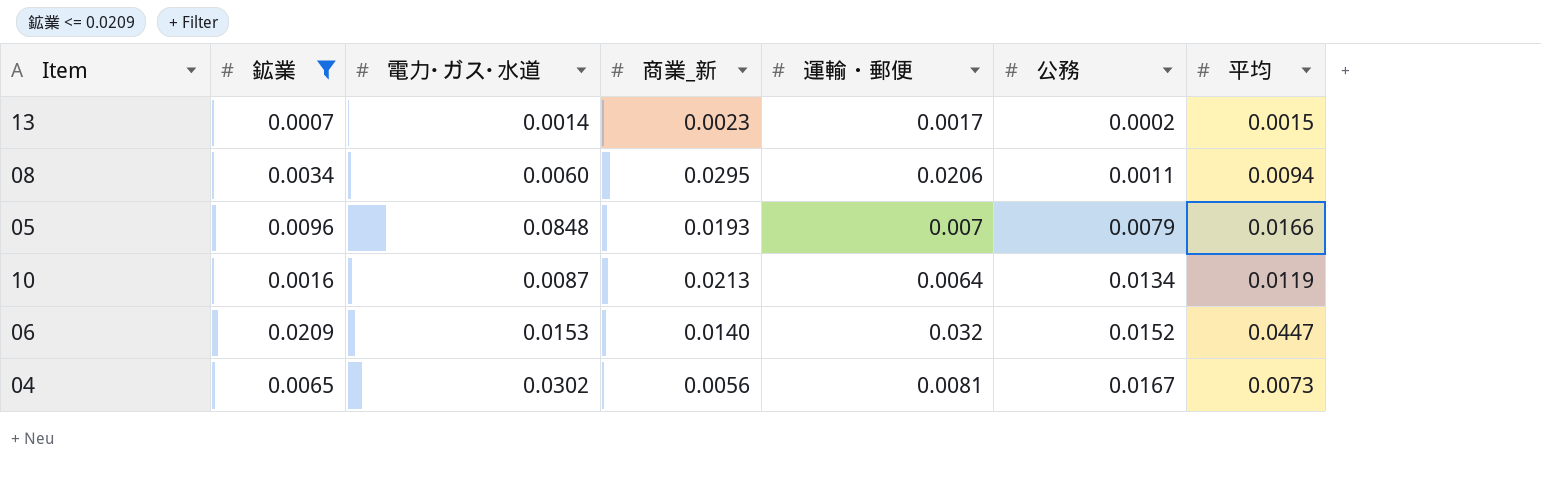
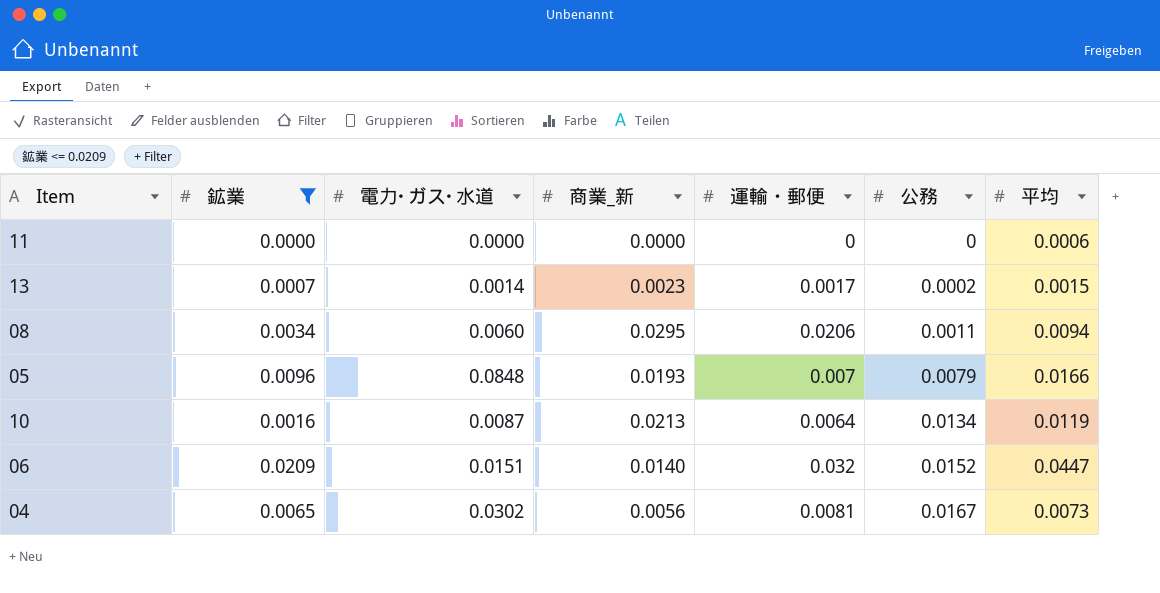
row 11: none -> 0.0000 | 0.0000 | 0.0000 | 0 | 0 | 0.0006
06 | 電力･ガス･水道: 0.0153 -> 0.0151

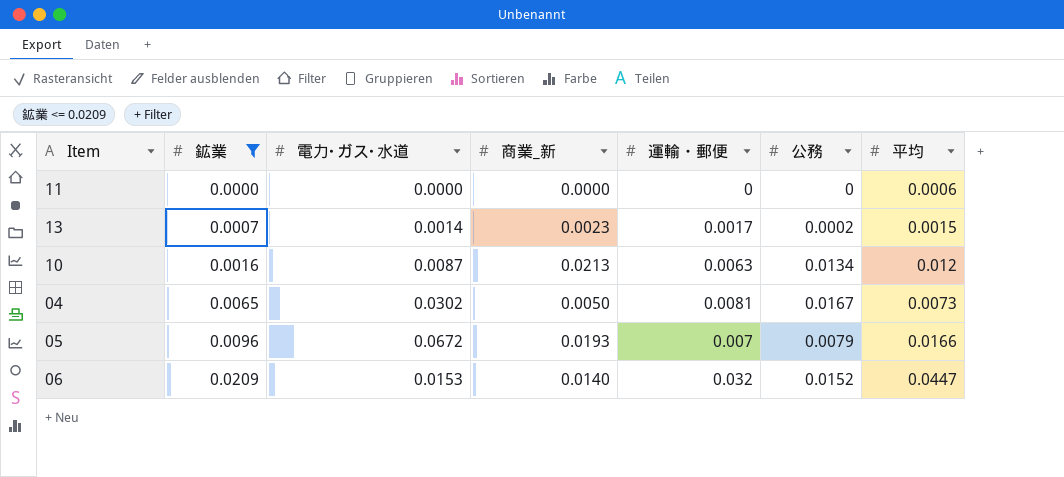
row order: 公務 ascending -> 鉱業 ascending
row 08: 0.0034 | 0.0060 | 0.0295 | 0.0206 | 0.0011 | 0.0094 -> none
10 | 運輸・郵便: 0.0064 -> 0.0063
10 | 平均: 0.0119 -> 0.012
04 | 商業_新: 0.0056 -> 0.0050
05 | 電力･ガス･水道: 0.0848 -> 0.0672
06 | 電力･ガス･水道: 0.0151 -> 0.0153

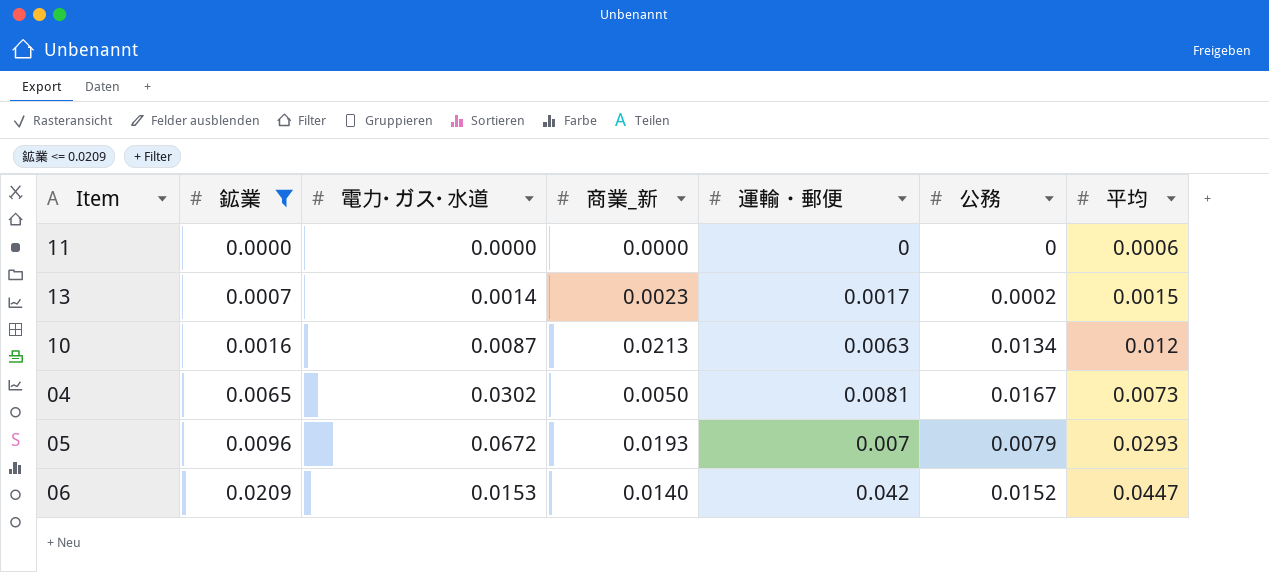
05 | 平均: 0.0166 -> 0.0293
06 | 運輸・郵便: 0.032 -> 0.042

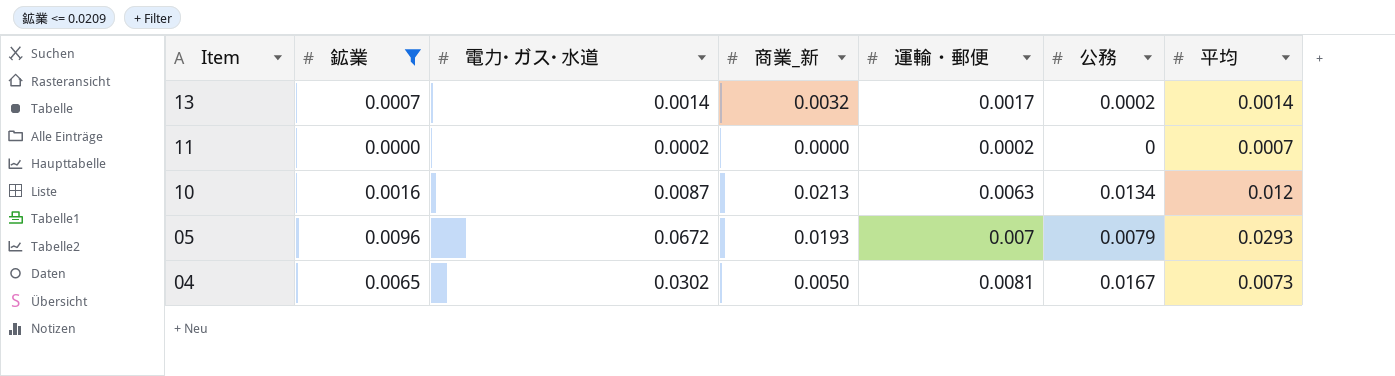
row order: 鉱業 ascending -> Item descending
row 06: 0.0209 | 0.0153 | 0.0140 | 0.042 | 0.0152 | 0.0447 -> none
13 | 商業_新: 0.0023 -> 0.0032
13 | 平均: 0.0015 -> 0.0014
11 | 電力･ガス･水道: 0.0000 -> 0.0002
11 | 運輸・郵便: 0 -> 0.0002
11 | 平均: 0.0006 -> 0.0007

